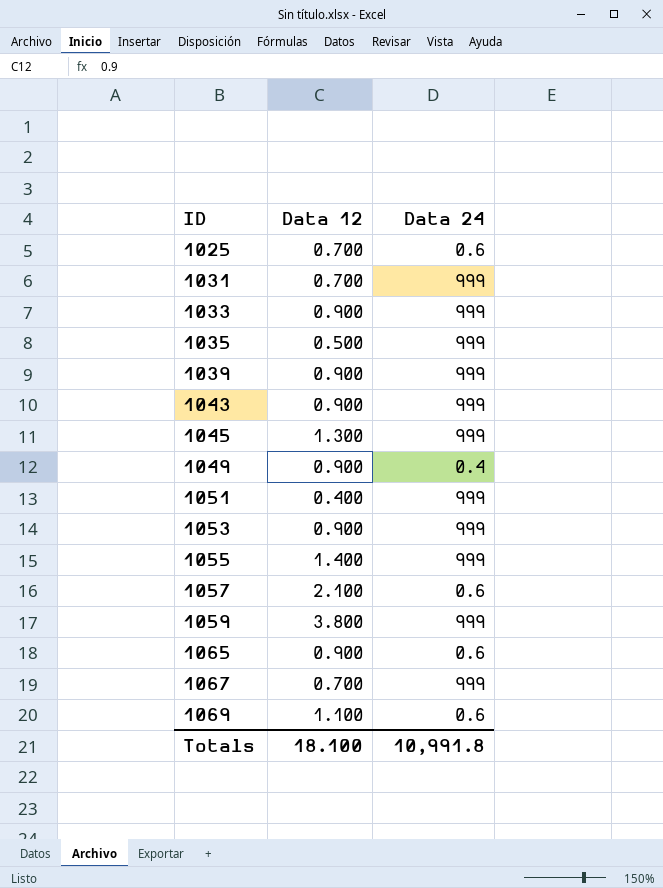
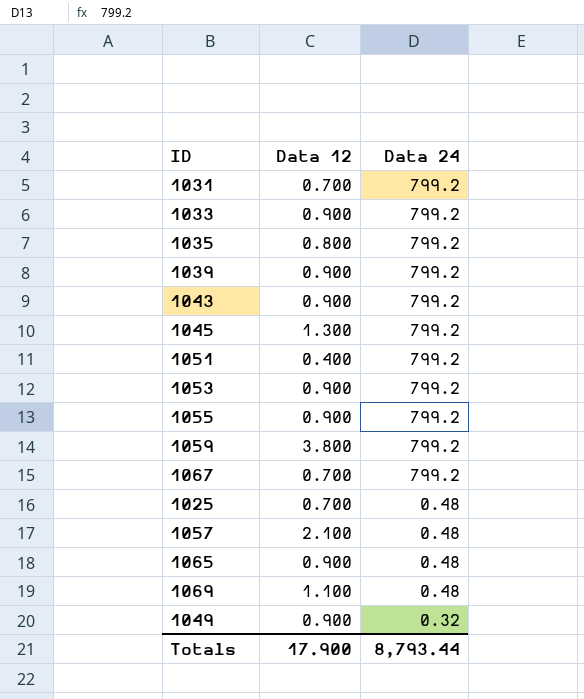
row order: ID ascending -> Data 24 descending
1031 | Data 24: 999 -> 799.2
1033 | Data 24: 999 -> 799.2
1035 | Data 12: 0.500 -> 0.800
1035 | Data 24: 999 -> 799.2
1039 | Data 24: 999 -> 799.2
1043 | Data 24: 999 -> 799.2
1045 | Data 24: 999 -> 799.2
1051 | Data 24: 999 -> 799.2
1053 | Data 24: 999 -> 799.2
1055 | Data 12: 1.400 -> 0.900
1055 | Data 24: 999 -> 799.2
1059 | Data 24: 999 -> 799.2
1067 | Data 24: 999 -> 799.2
1025 | Data 24: 0.6 -> 0.48
1057 | Data 24: 0.6 -> 0.48
1065 | Data 24: 0.6 -> 0.48
1069 | Data 24: 0.6 -> 0.48
1049 | Data 24: 0.4 -> 0.32
Totals | Data 12: 18.100 -> 17.900
Totals | Data 24: 10,991.8 -> 8,793.44

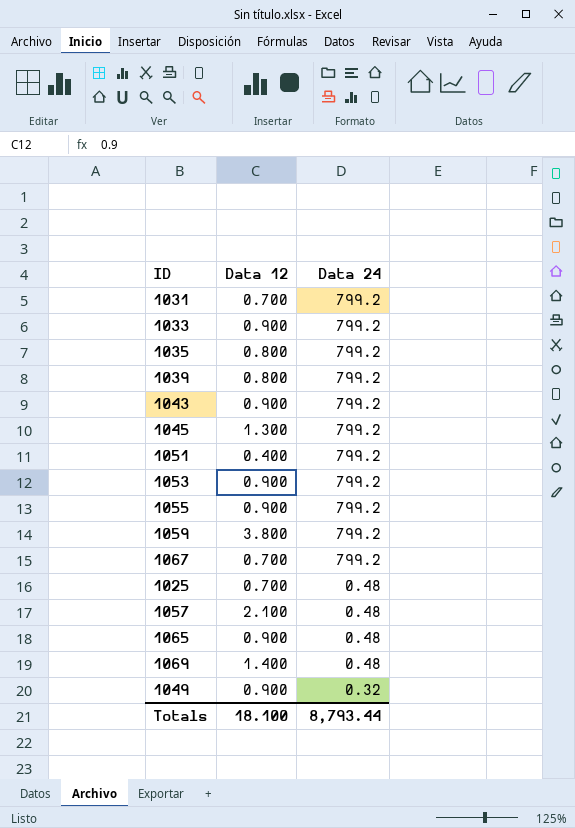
1039 | Data 12: 0.900 -> 0.800
1069 | Data 12: 1.100 -> 1.400
Totals | Data 12: 17.900 -> 18.100

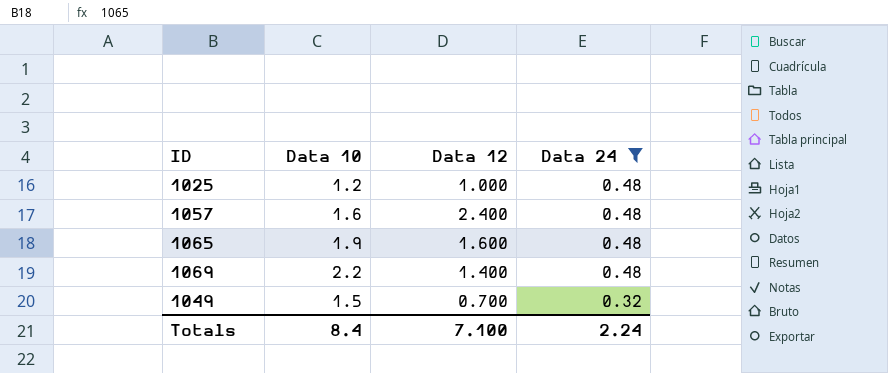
filter: none -> Data 24 != 799.2
column Data 10 | position: none -> 2
1025 | Data 12: 0.700 -> 1.000
1057 | Data 12: 2.100 -> 2.400
1065 | Data 12: 0.900 -> 1.600
1049 | Data 12: 0.900 -> 0.700
Totals | Data 12: 18.100 -> 7.100
Totals | Data 24: 8,793.44 -> 2.24

